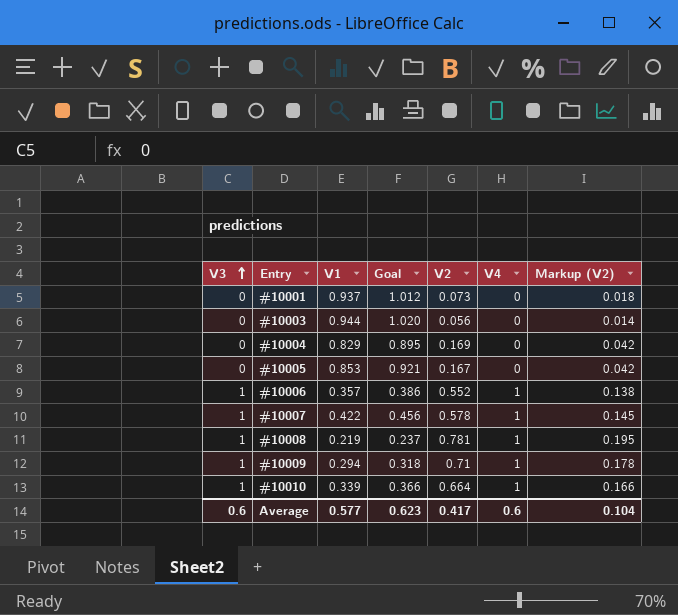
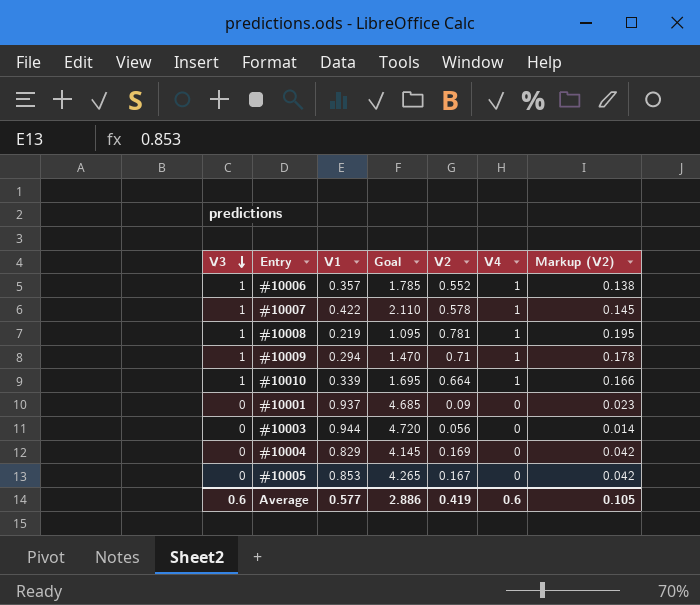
row order: V3 ascending -> V3 descending
column Goal | formula: [V1] * 1.08 -> [V1] * 5
#10001 | V2: 0.073 -> 0.09
#10001 | Markup (V2): 0.018 -> 0.023
Average | Goal: 0.623 -> 2.886
Average | V2: 0.417 -> 0.419
Average | Markup (V2): 0.104 -> 0.105

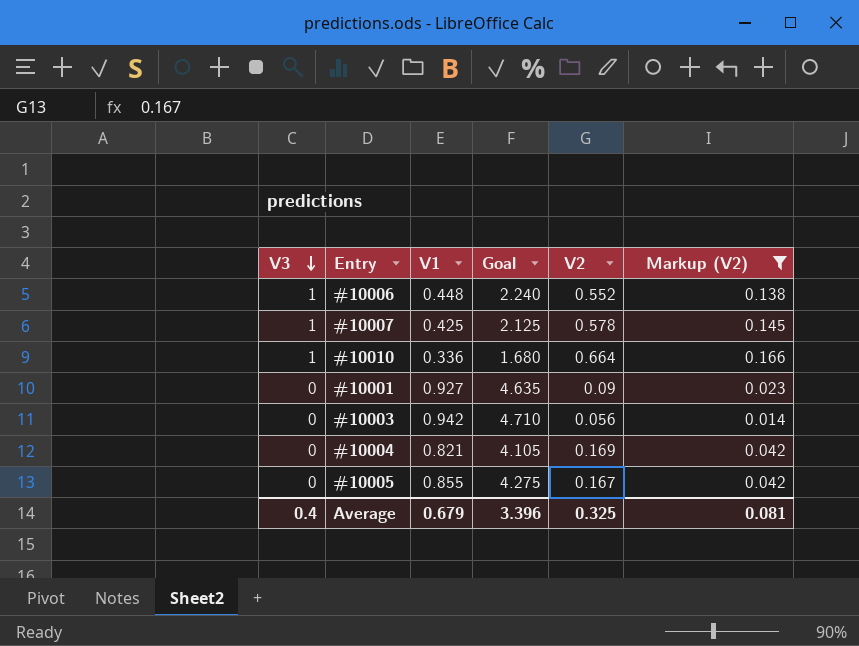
filter: none -> Markup (V2) <= 0.166
column V4 | position: 6 -> none
#10006 | V1: 0.357 -> 0.448
#10006 | Goal: 1.785 -> 2.240
#10007 | V1: 0.422 -> 0.425
#10007 | Goal: 2.110 -> 2.125
#10010 | V1: 0.339 -> 0.336
#10010 | Goal: 1.695 -> 1.680
#10001 | V1: 0.937 -> 0.927
#10001 | Goal: 4.685 -> 4.635
#10003 | V1: 0.944 -> 0.942
#10003 | Goal: 4.720 -> 4.710
#10004 | V1: 0.829 -> 0.821
#10004 | Goal: 4.145 -> 4.105
#10005 | V1: 0.853 -> 0.855
#10005 | Goal: 4.265 -> 4.275
Average | V3: 0.6 -> 0.4
Average | V1: 0.577 -> 0.679
Average | Goal: 2.886 -> 3.396
Average | V2: 0.419 -> 0.325
Average | Markup (V2): 0.105 -> 0.081

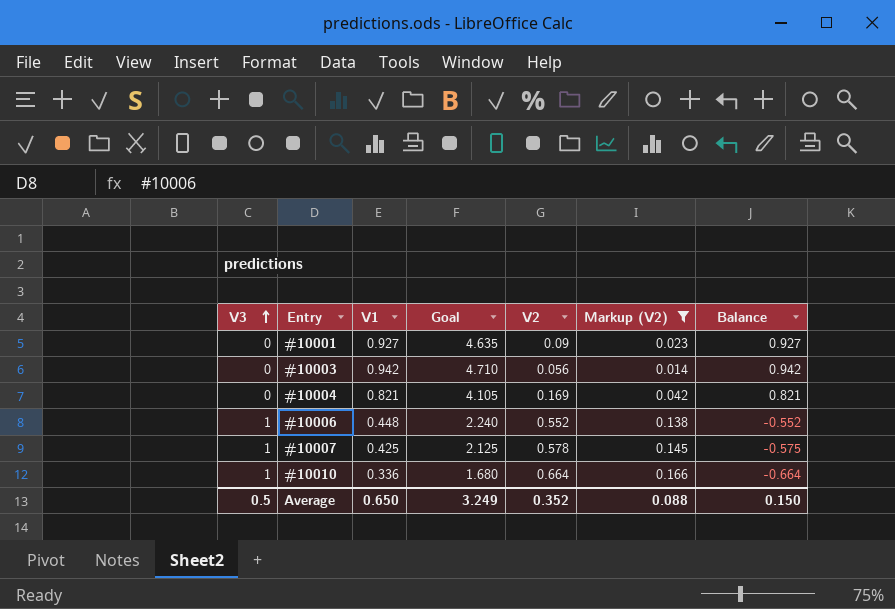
row order: V3 descending -> V3 ascending
column Balance | formula: none -> [V1] - [V3]
row #10005: 0 | 0.855 | 4.275 | 0.167 | 0.042 -> none
Average | V3: 0.4 -> 0.5
Average | V1: 0.679 -> 0.650
Average | Goal: 3.396 -> 3.249
Average | V2: 0.325 -> 0.352
Average | Markup (V2): 0.081 -> 0.088

